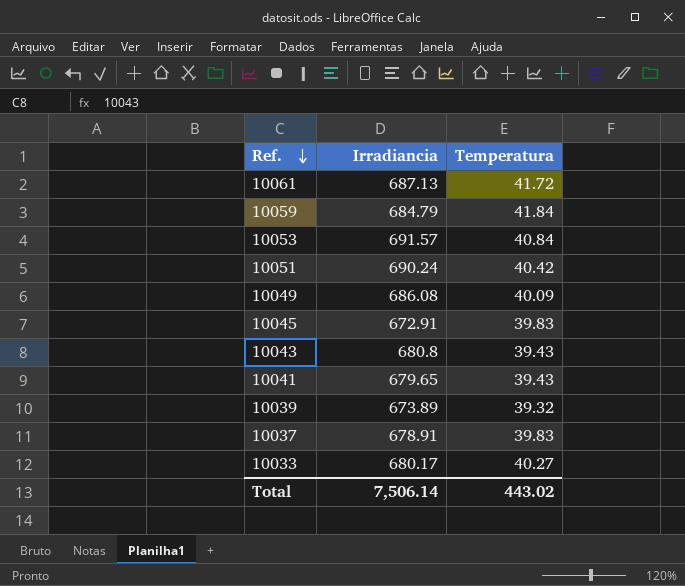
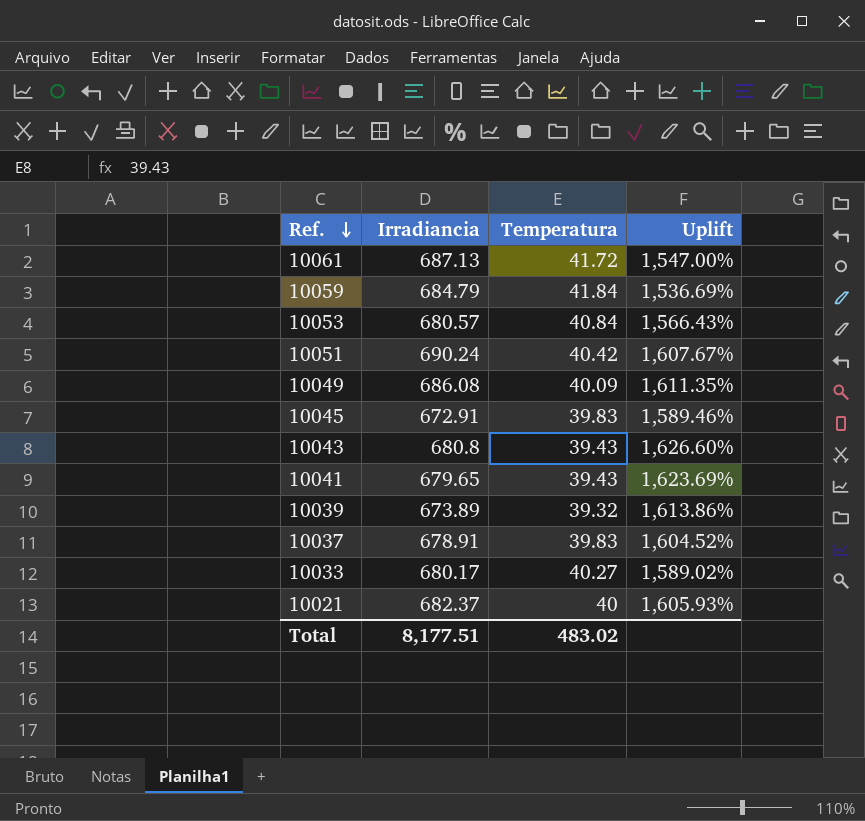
column Uplift | formula: none -> ([Irradiancia] - [Temperatura]) / [Temperatura]
10053 | Irradiancia: 691.57 -> 680.57
row 10021: none -> 682.37 | 40 | 1,605.93%
Total | Irradiancia: 7,506.14 -> 8,177.51
Total | Temperatura: 443.02 -> 483.02

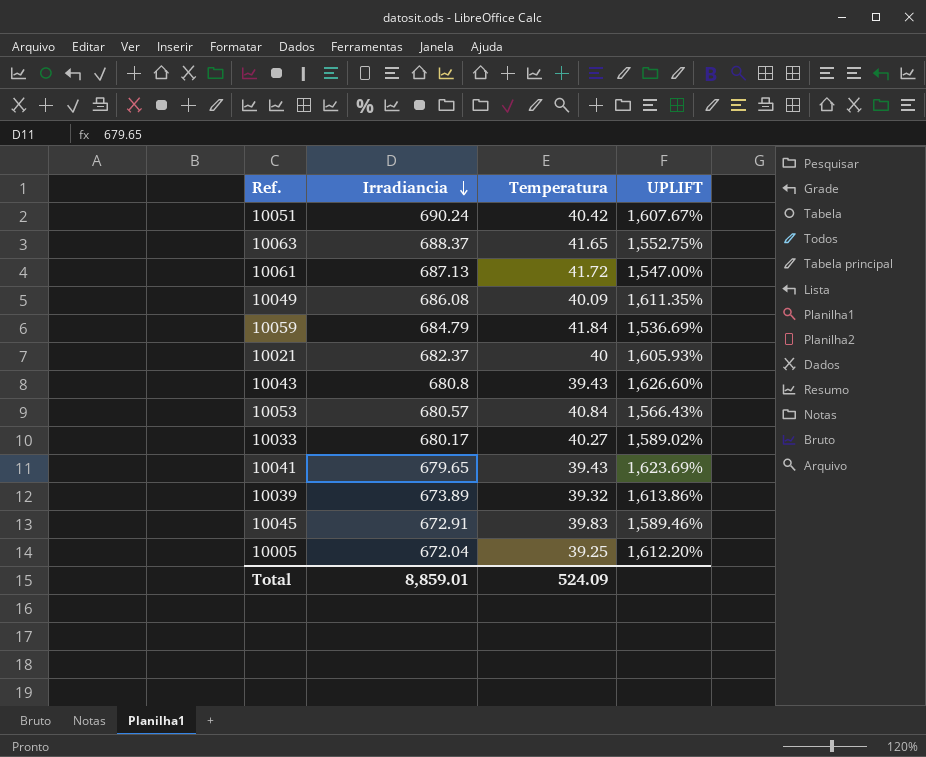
row order: Ref. descending -> Irradiancia descending
column name: Uplift -> UPLIFT
row 10037: 678.91 | 39.83 | 1,604.52% -> none
row 10063: none -> 688.37 | 41.65 | 1,552.75%
row 10005: none -> 672.04 | 39.25 | 1,612.20%
Total | Irradiancia: 8,177.51 -> 8,859.01
Total | Temperatura: 483.02 -> 524.09

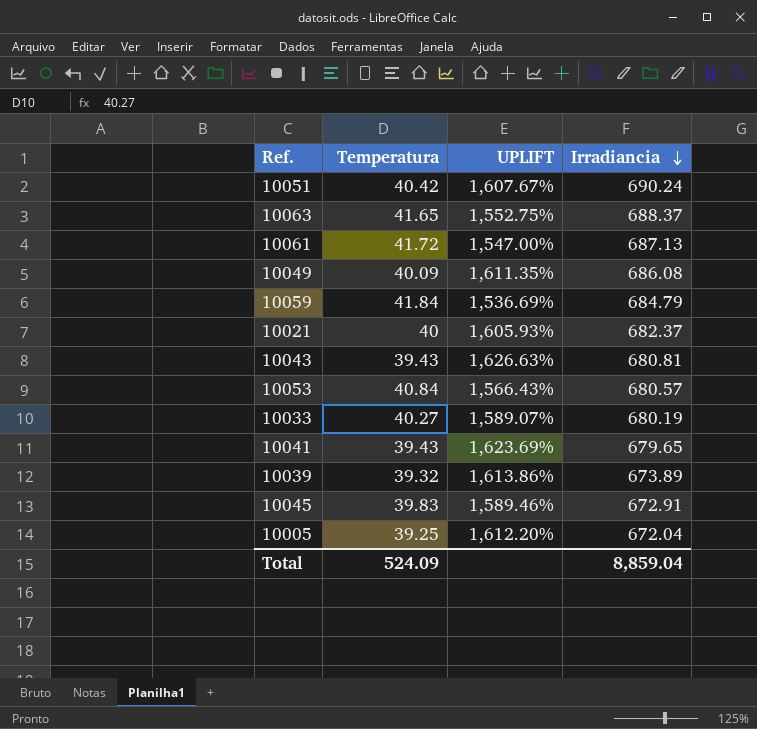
column Irradiancia | position: 2 -> 4
10043 | UPLIFT: 1,626.60% -> 1,626.63%
10043 | Irradiancia: 680.8 -> 680.81
10033 | UPLIFT: 1,589.02% -> 1,589.07%
10033 | Irradiancia: 680.17 -> 680.19
Total | Irradiancia: 8,859.01 -> 8,859.04

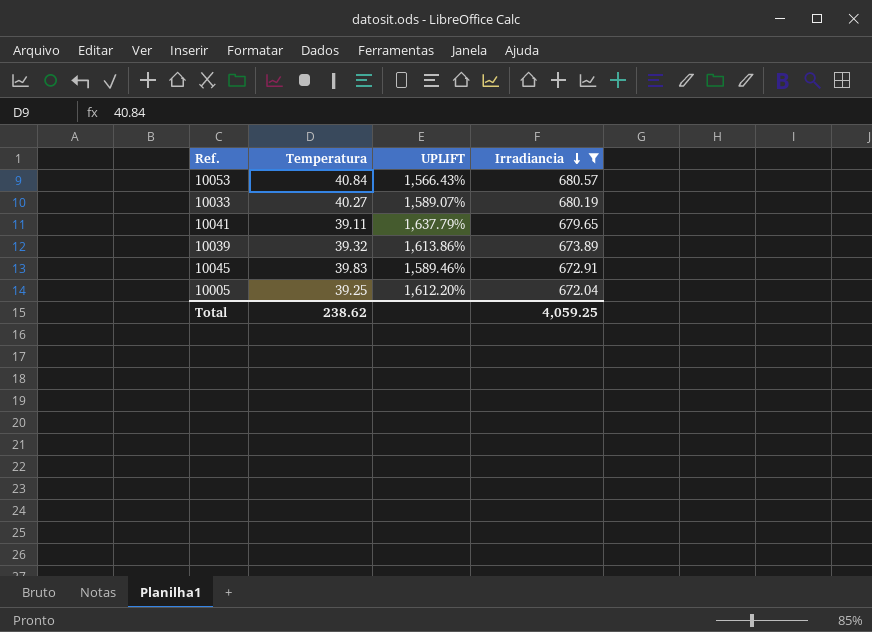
filter: none -> Irradiancia <= 680.57
10041 | Temperatura: 39.43 -> 39.11
10041 | UPLIFT: 1,623.69% -> 1,637.79%
Total | Temperatura: 524.09 -> 238.62
Total | Irradiancia: 8,859.04 -> 4,059.25

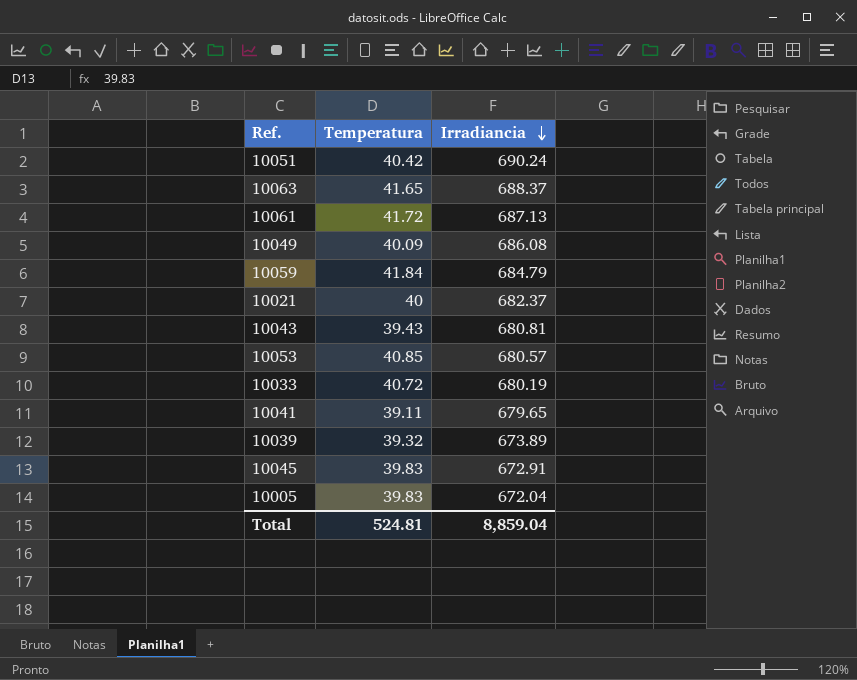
filter: Irradiancia <= 680.57 -> none
column UPLIFT | formula: ([Irradiancia] - [Temperatura]) / [Temperatura] -> none
10053 | Temperatura: 40.84 -> 40.85
10033 | Temperatura: 40.27 -> 40.72
10005 | Temperatura: 39.25 -> 39.83
Total | Temperatura: 238.62 -> 524.81
Total | Irradiancia: 4,059.25 -> 8,859.04

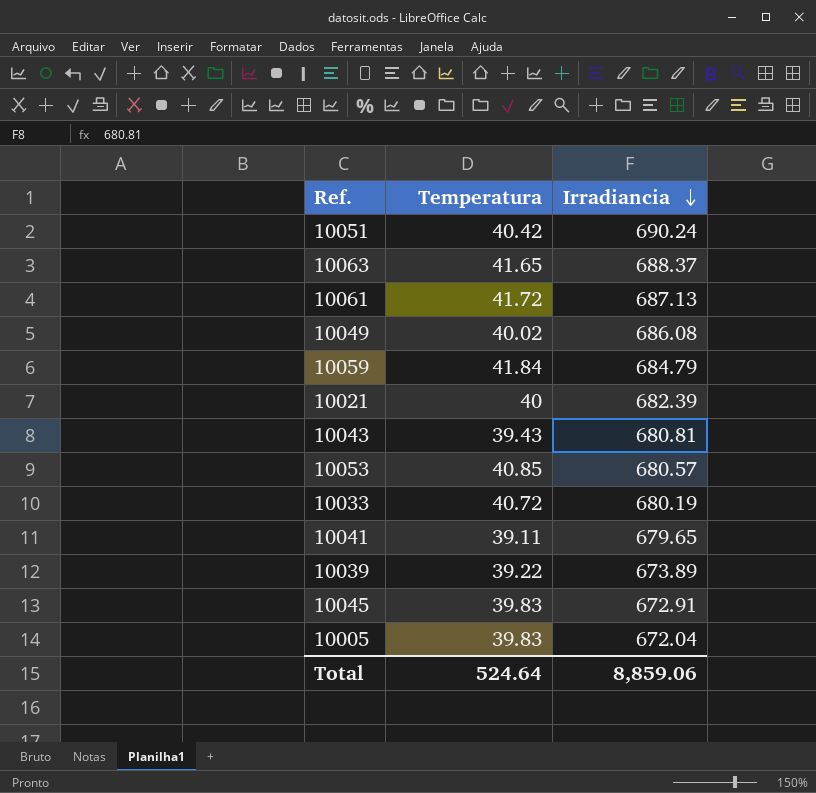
10049 | Temperatura: 40.09 -> 40.02
10021 | Irradiancia: 682.37 -> 682.39
10039 | Temperatura: 39.32 -> 39.22
Total | Temperatura: 524.81 -> 524.64
Total | Irradiancia: 8,859.04 -> 8,859.06

